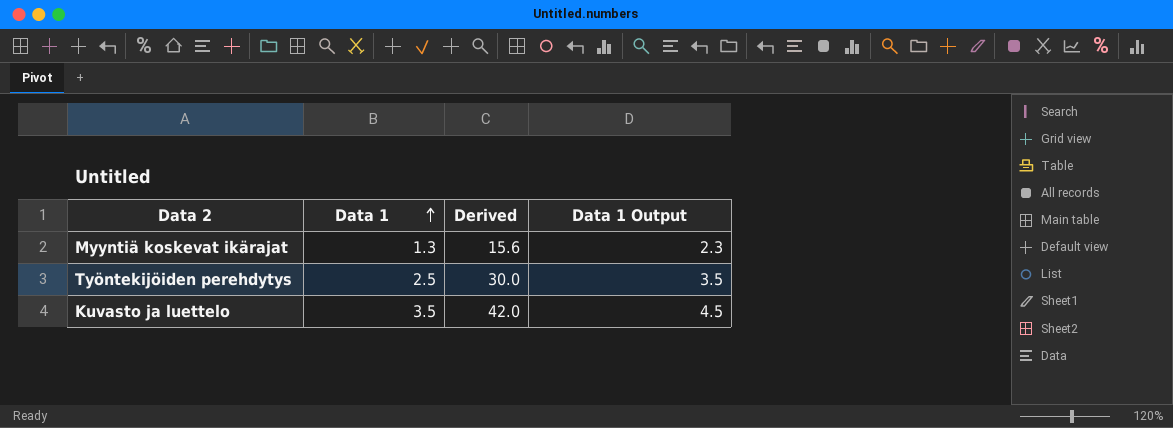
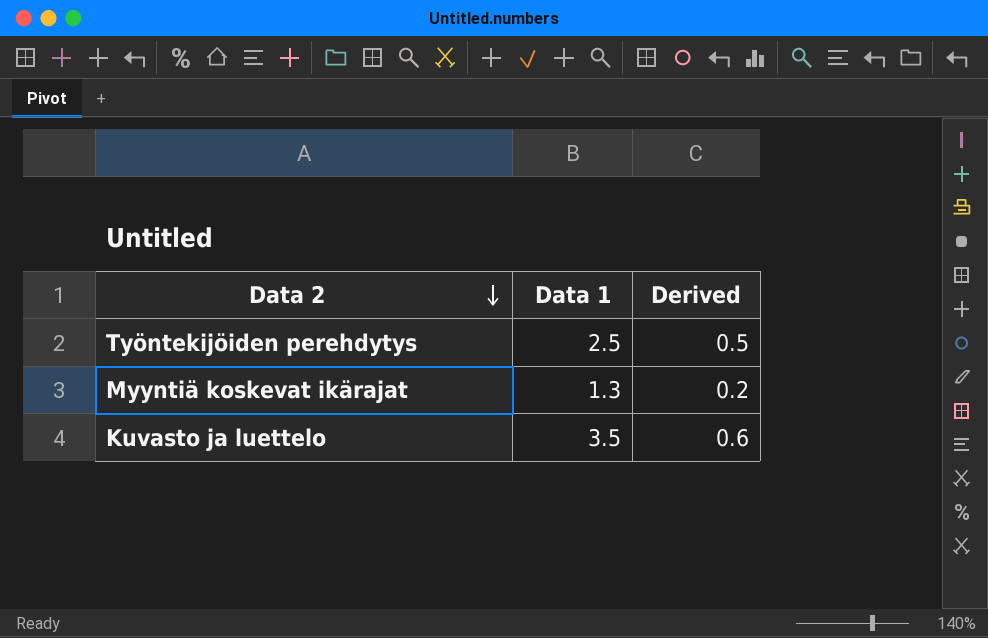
row order: Data 1 ascending -> Data 2 descending
column Data 1 Output | formula: [Data 1] + 1 -> none
column Derived | formula: [Data 1] * 12 -> [Data 1] * 0.18

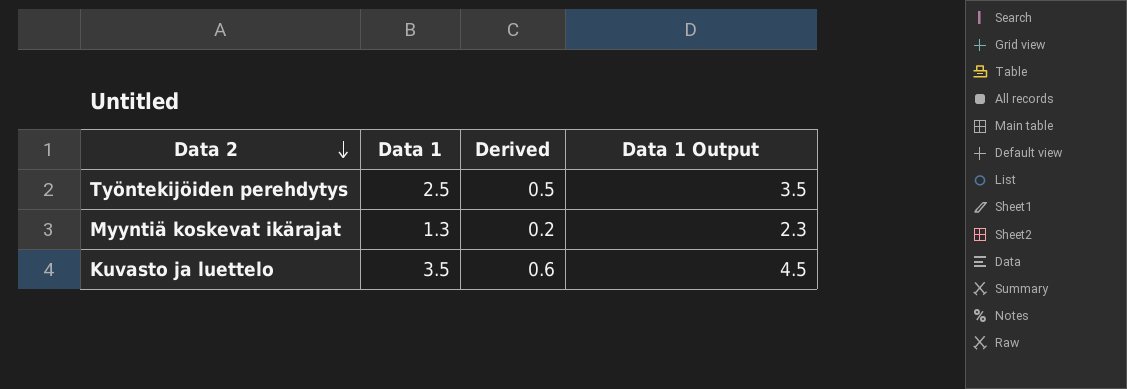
column Data 1 Output | formula: none -> [Data 1] + 1

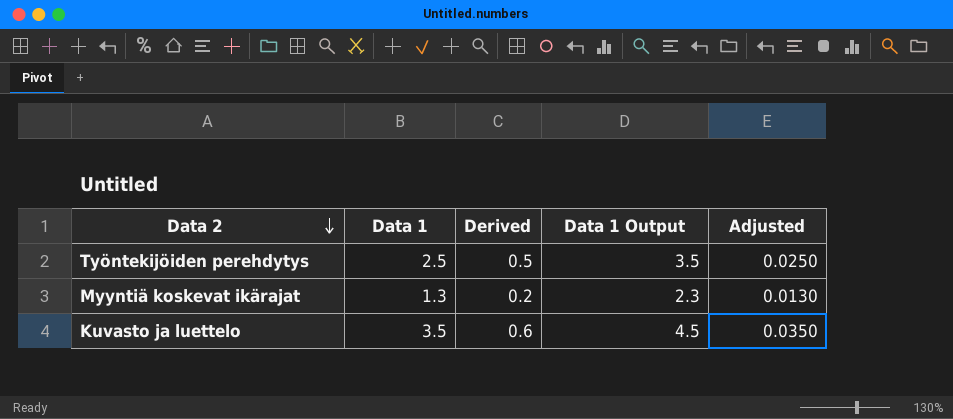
column Adjusted | formula: none -> [Data 1] * 0.01

